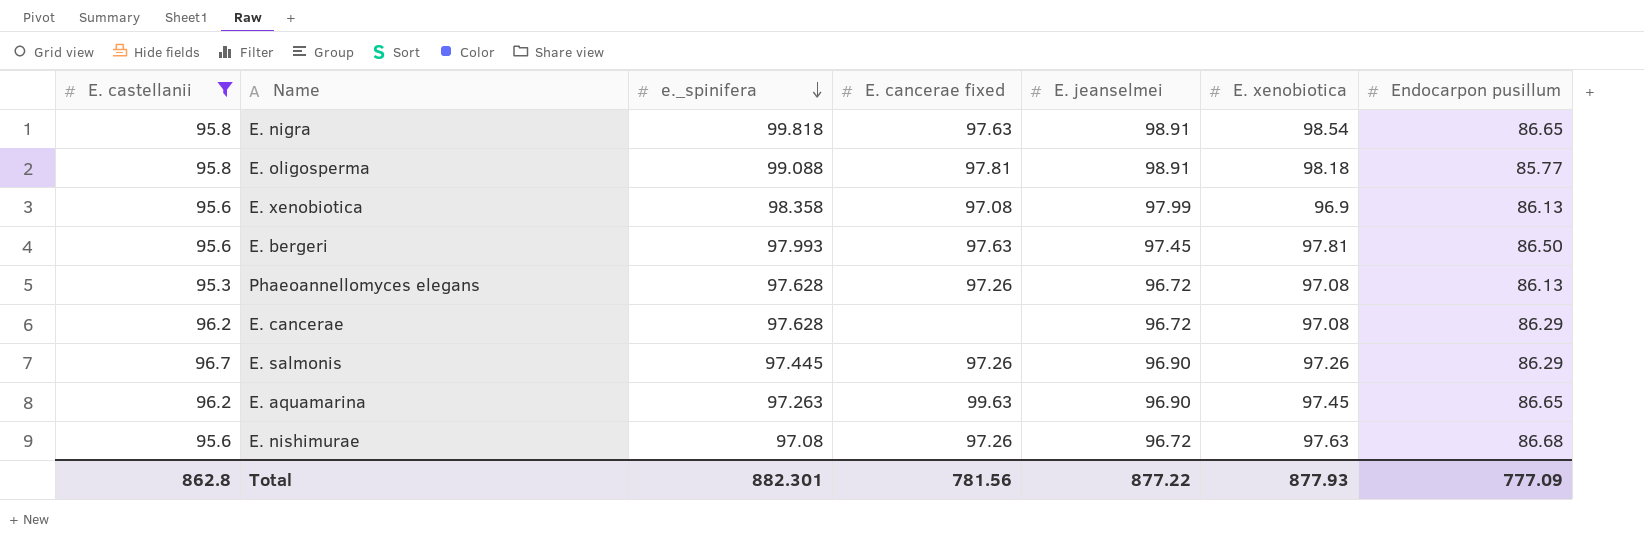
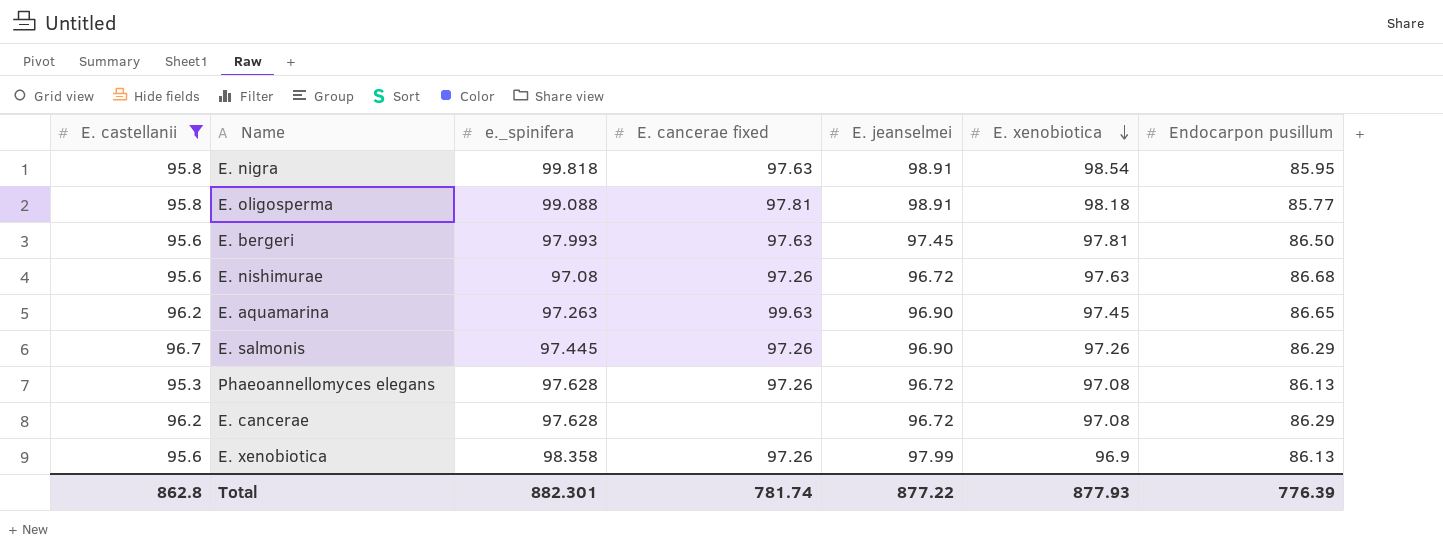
row order: e._spinifera descending -> E. xenobiotica descending
E. nigra | Endocarpon pusillum: 86.65 -> 85.95
E. xenobiotica | E. cancerae fixed: 97.08 -> 97.26
Total | E. cancerae fixed: 781.56 -> 781.74
Total | Endocarpon pusillum: 777.09 -> 776.39

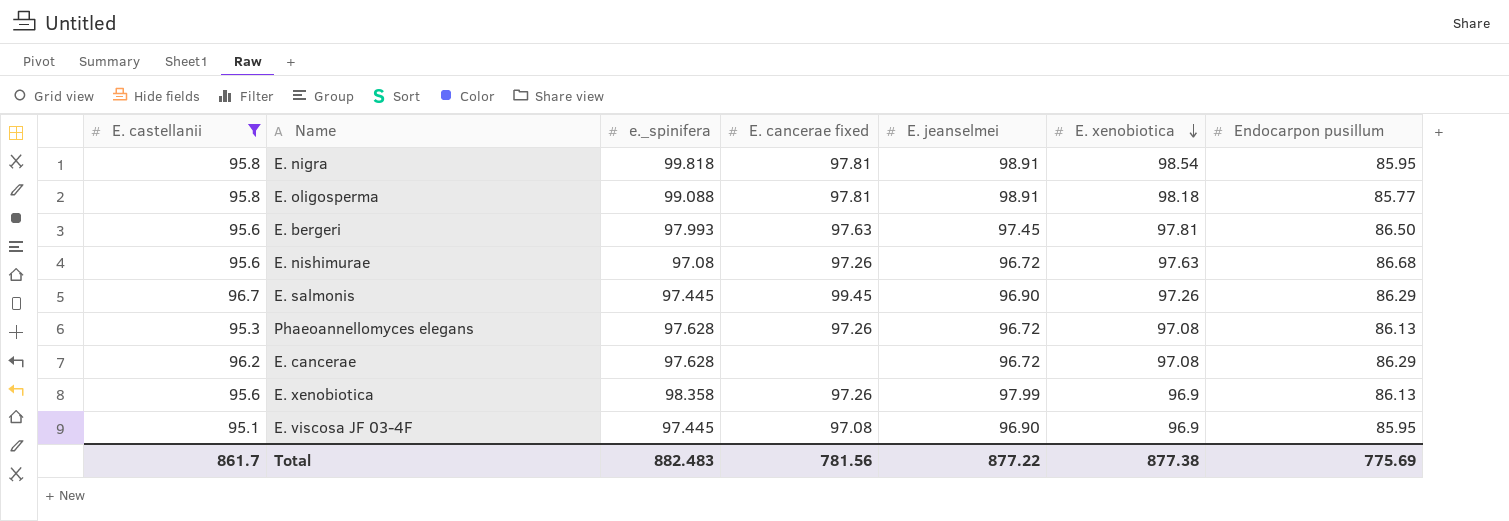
row E. aquamarina: 96.2 | 97.263 | 99.63 | 96.90 | 97.45 | 86.65 -> none
E. nigra | E. cancerae fixed: 97.63 -> 97.81
E. salmonis | E. cancerae fixed: 97.26 -> 99.45
row E. viscosa JF 03-4F: none -> 95.1 | 97.445 | 97.08 | 96.90 | 96.9 | 85.95
Total | E. castellanii: 862.8 -> 861.7
Total | e._spinifera: 882.301 -> 882.483
Total | E. cancerae fixed: 781.74 -> 781.56
Total | E. xenobiotica: 877.93 -> 877.38
Total | Endocarpon pusillum: 776.39 -> 775.69

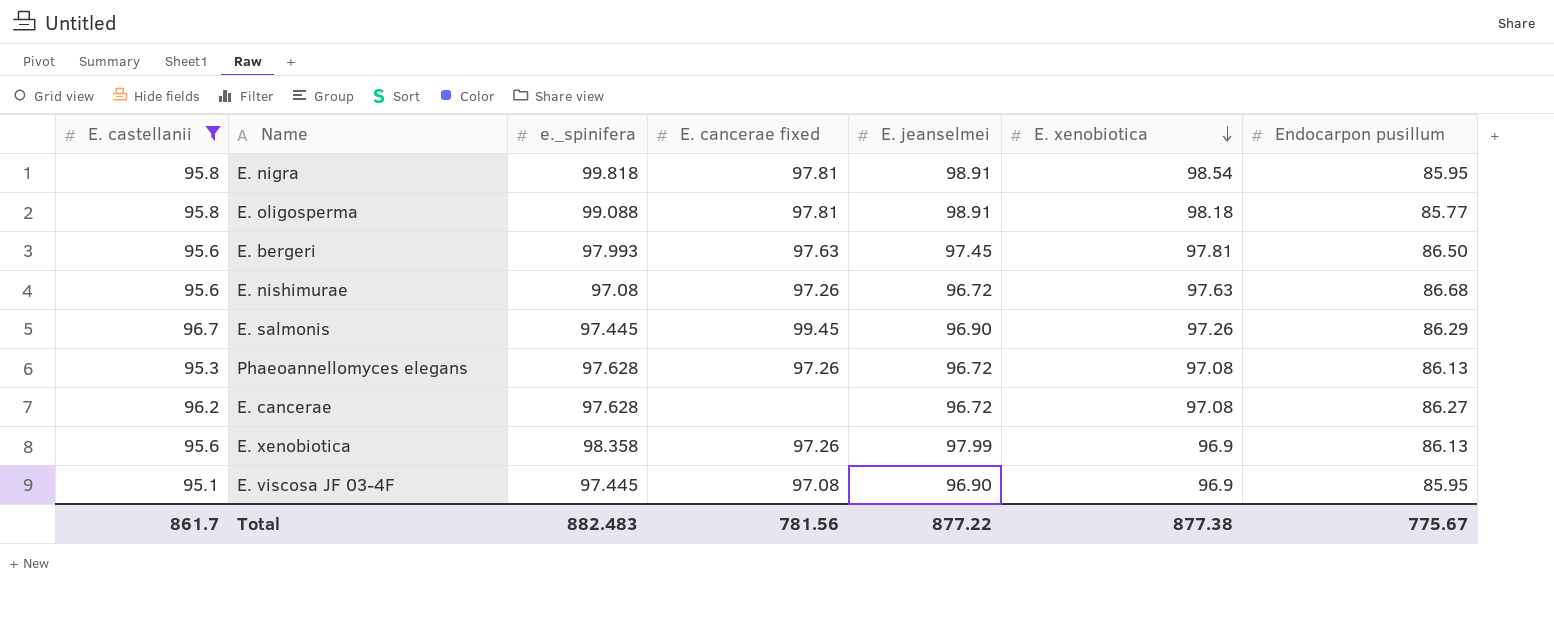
E. cancerae | Endocarpon pusillum: 86.29 -> 86.27
Total | Endocarpon pusillum: 775.69 -> 775.67

